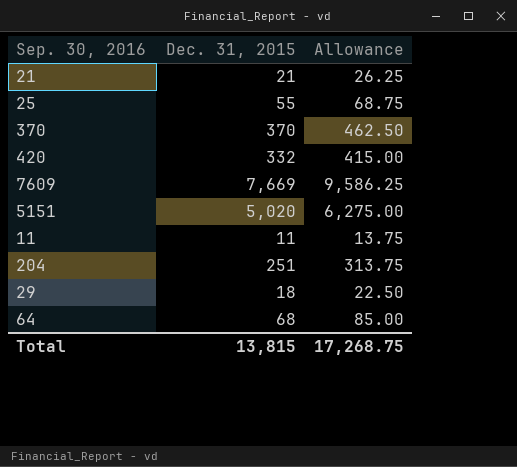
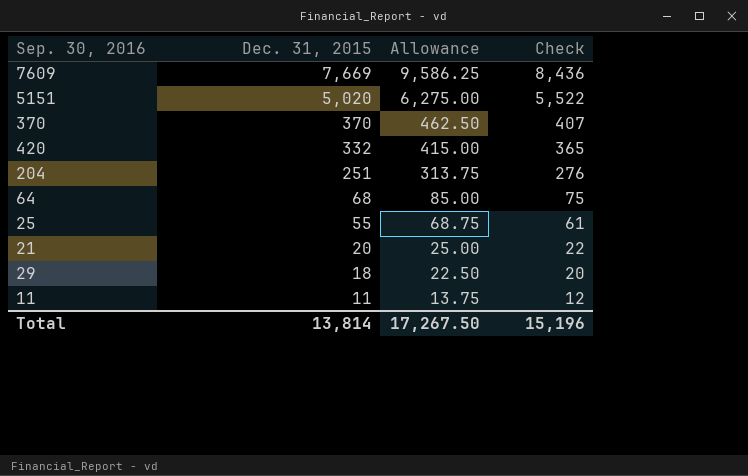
row order: none -> Dec. 31, 2015 descending
column Check | formula: none -> [Dec. 31, 2015] * 1.1
21 | Dec. 31, 2015: 21 -> 20
21 | Allowance: 26.25 -> 25.00
Total | Dec. 31, 2015: 13,815 -> 13,814
Total | Allowance: 17,268.75 -> 17,267.50

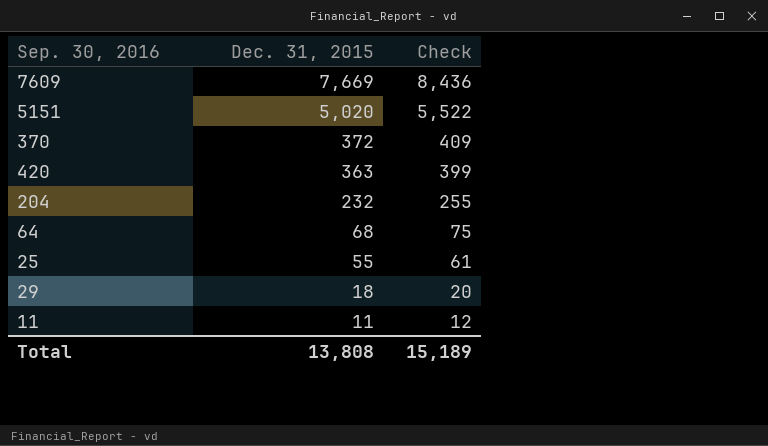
column Allowance | formula: [Dec. 31, 2015] * 1.25 -> none
row 21: 20 | 25.00 | 22 -> none
370 | Dec. 31, 2015: 370 -> 372
370 | Check: 407 -> 409
420 | Dec. 31, 2015: 332 -> 363
420 | Check: 365 -> 399
204 | Dec. 31, 2015: 251 -> 232
204 | Check: 276 -> 255
Total | Dec. 31, 2015: 13,814 -> 13,808
Total | Check: 15,196 -> 15,189

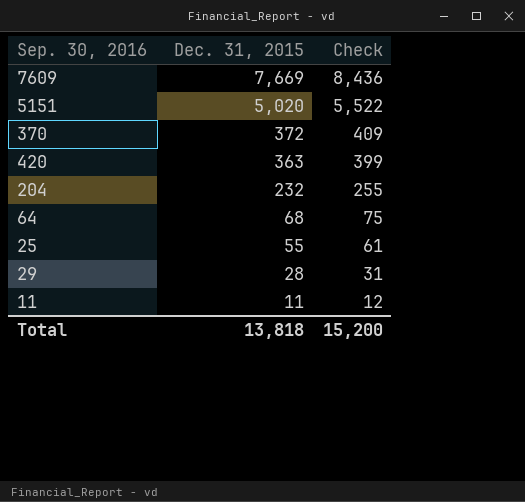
29 | Dec. 31, 2015: 18 -> 28
29 | Check: 20 -> 31
Total | Dec. 31, 2015: 13,808 -> 13,818
Total | Check: 15,189 -> 15,200

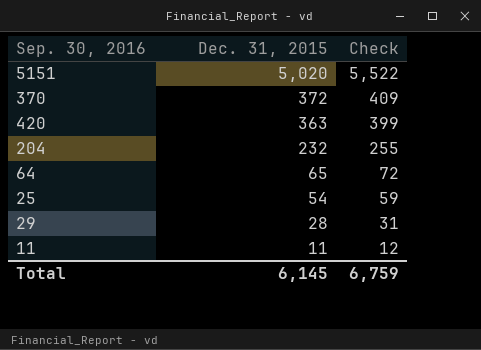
row 7609: 7,669 | 8,436 -> none
64 | Dec. 31, 2015: 68 -> 65
64 | Check: 75 -> 72
25 | Dec. 31, 2015: 55 -> 54
25 | Check: 61 -> 59
Total | Dec. 31, 2015: 13,818 -> 6,145
Total | Check: 15,200 -> 6,759

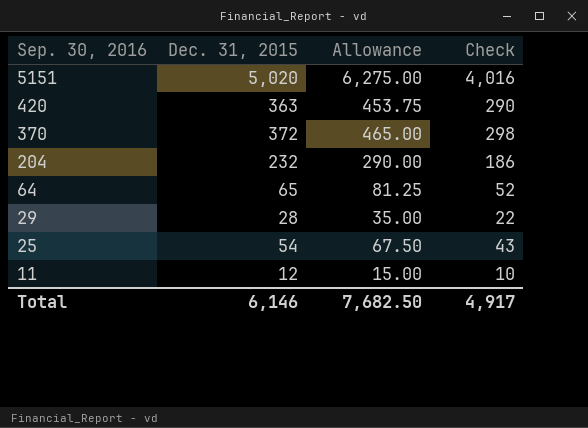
row order: Dec. 31, 2015 descending -> Sep. 30, 2016 descending
column Allowance | formula: none -> [Dec. 31, 2015] * 1.25
column Check | formula: [Dec. 31, 2015] * 1.1 -> [Dec. 31, 2015] * 0.8
11 | Dec. 31, 2015: 11 -> 12
Total | Dec. 31, 2015: 6,145 -> 6,146
Total | Check: 6,759 -> 4,917

